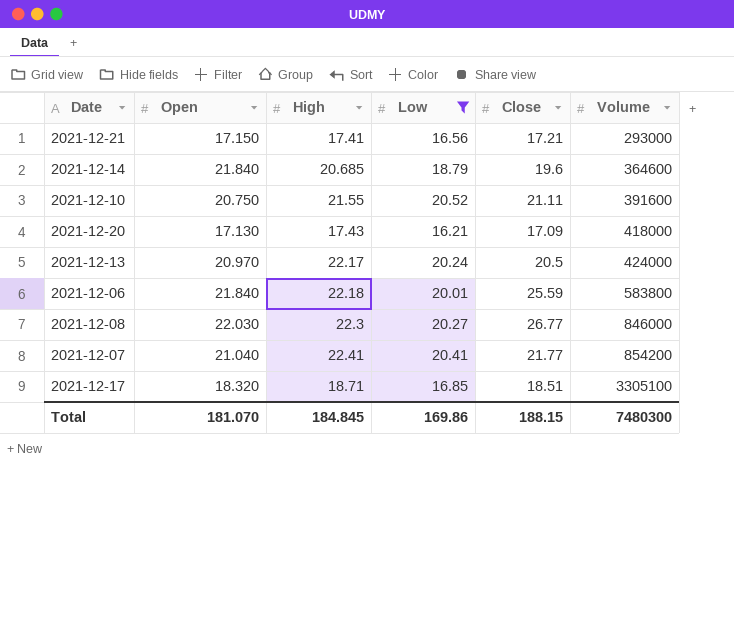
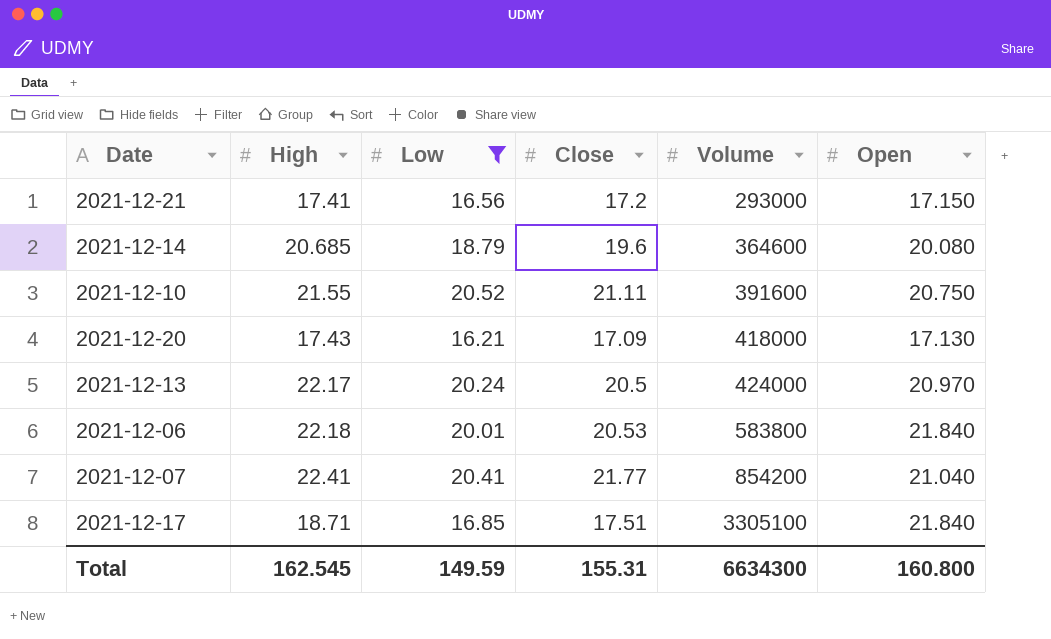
column Open | position: 2 -> 6
row 2021-12-08: 22.030 | 22.3 | 20.27 | 26.77 | 846000 -> none
2021-12-21 | Close: 17.21 -> 17.2
2021-12-14 | Open: 21.840 -> 20.080
2021-12-06 | Close: 25.59 -> 20.53
2021-12-17 | Close: 18.51 -> 17.51
2021-12-17 | Open: 18.320 -> 21.840
Total | High: 184.845 -> 162.545
Total | Low: 169.86 -> 149.59
Total | Close: 188.15 -> 155.31
Total | Volume: 7480300 -> 6634300
Total | Open: 181.070 -> 160.800

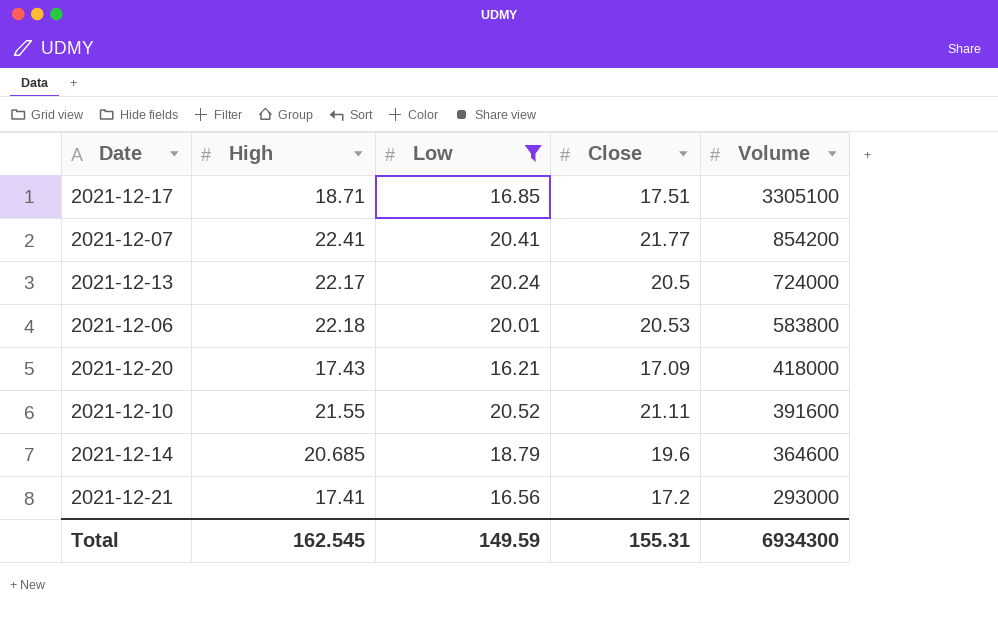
row order: Volume ascending -> Volume descending
column Open | position: 6 -> none
2021-12-13 | Volume: 424000 -> 724000
Total | Volume: 6634300 -> 6934300

